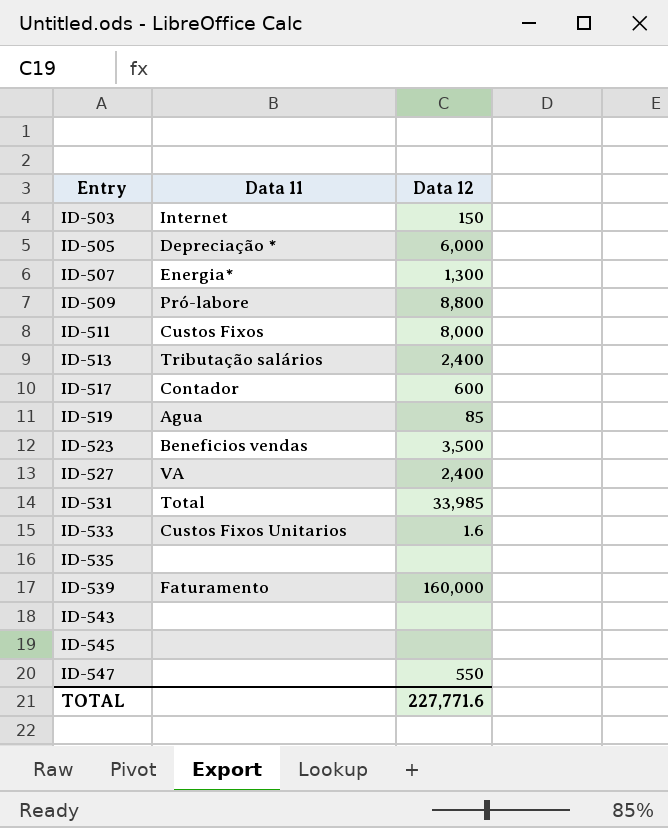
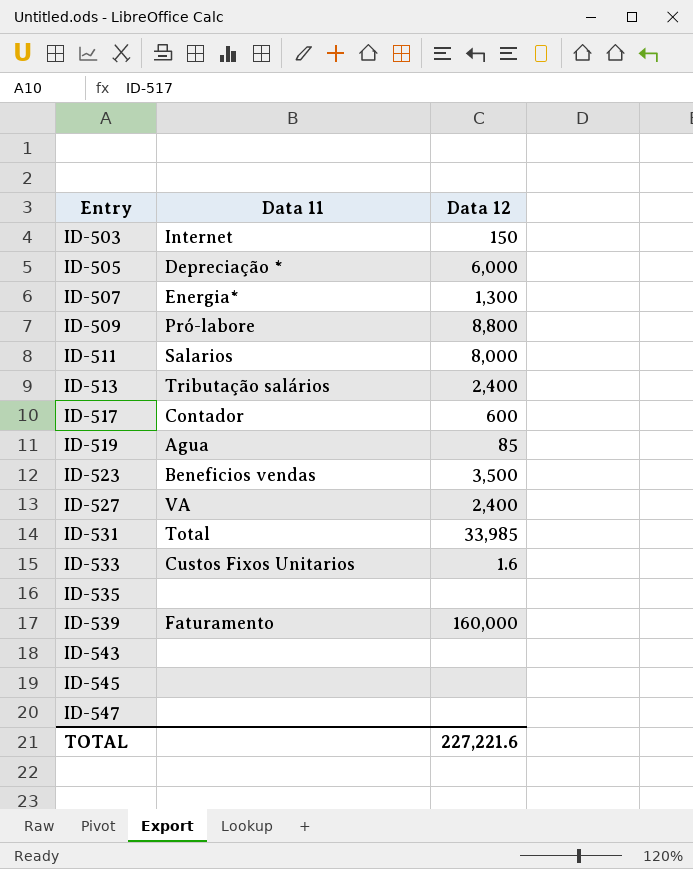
ID-511 | Data 11: Custos Fixos -> Salarios
ID-547 | Data 12: 550 -> none
TOTAL | Data 12: 227,771.6 -> 227,221.6

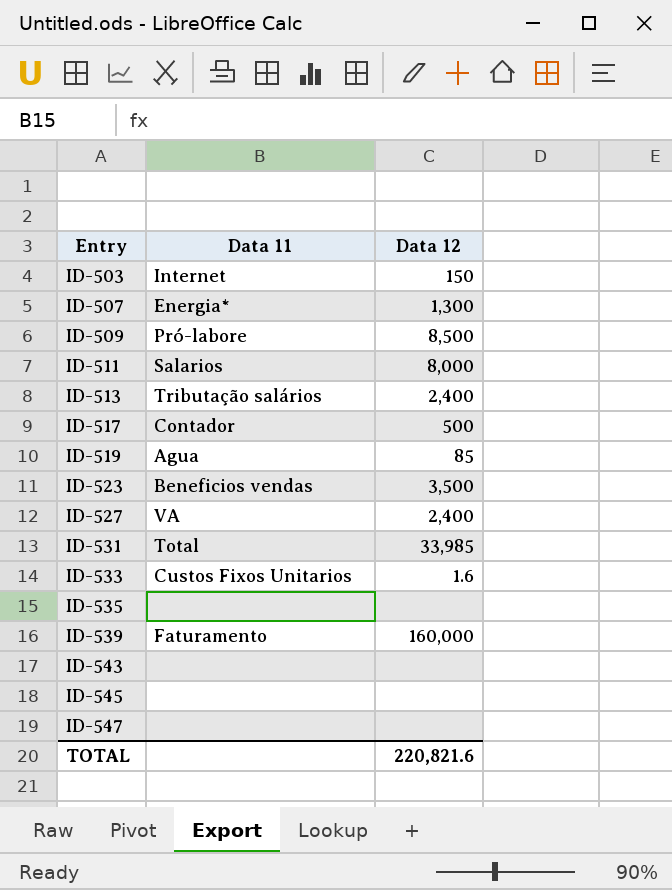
row ID-505: Depreciação * | 6,000 -> none
ID-509 | Data 12: 8,800 -> 8,500
ID-517 | Data 12: 600 -> 500
TOTAL | Data 12: 227,221.6 -> 220,821.6

